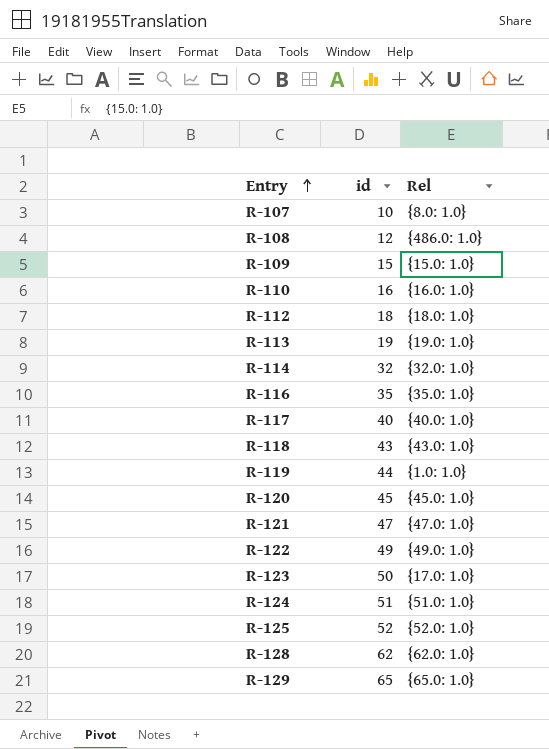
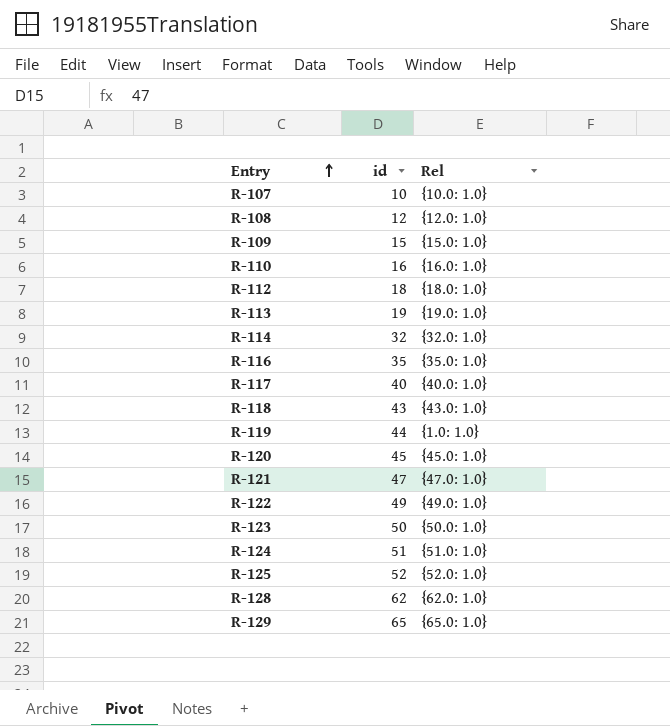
R-107 | Rel: {8.0: 1.0} -> {10.0: 1.0}
R-108 | Rel: {486.0: 1.0} -> {12.0: 1.0}
R-123 | Rel: {17.0: 1.0} -> {50.0: 1.0}

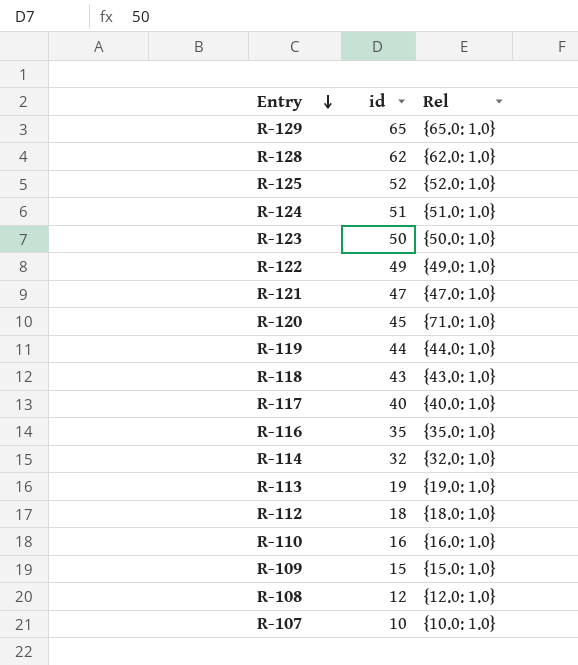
row order: Entry ascending -> Entry descending
R-120 | Rel: {45.0: 1.0} -> {71.0: 1.0}
R-119 | Rel: {1.0: 1.0} -> {44.0: 1.0}

